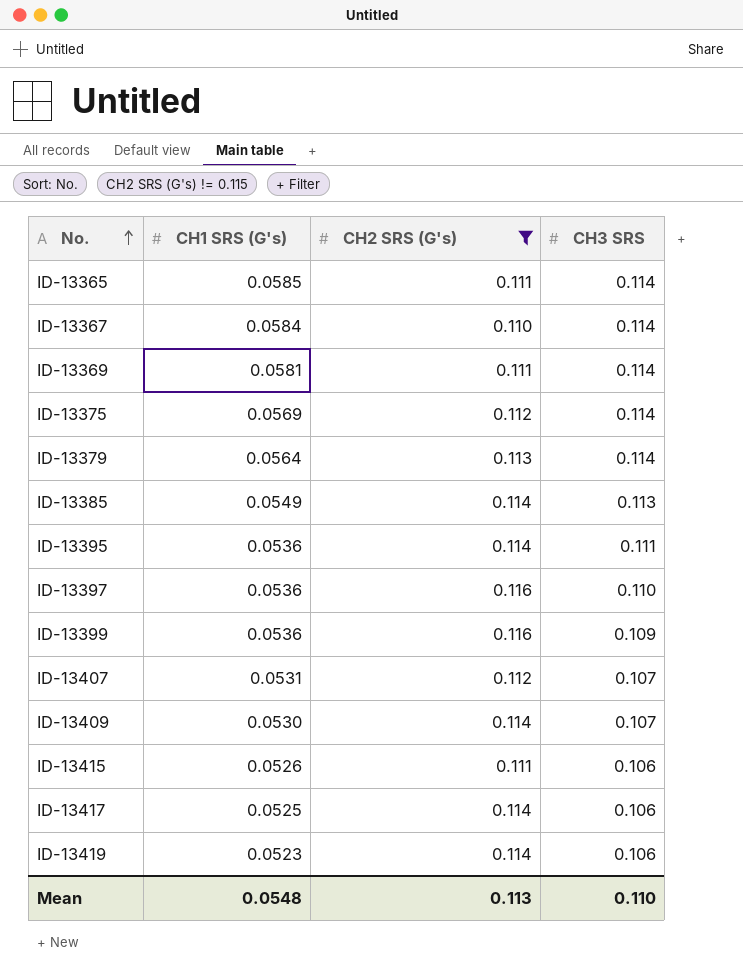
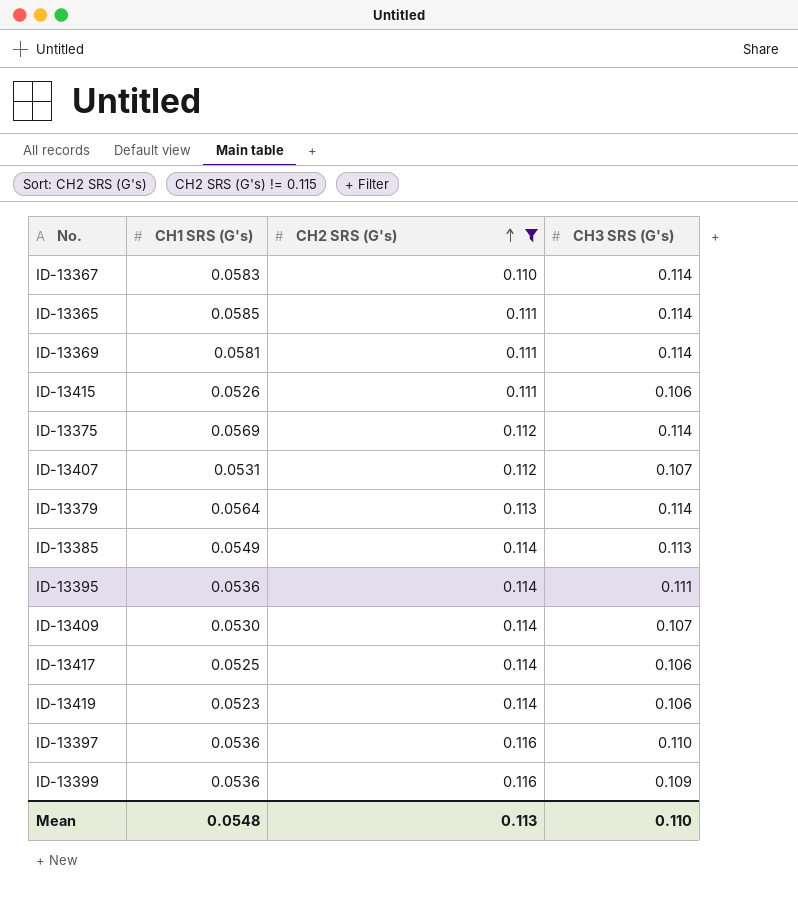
row order: No. ascending -> CH2 SRS (G's) ascending
column name: CH3 SRS -> CH3 SRS (G's)
ID-13367 | CH1 SRS (G's): 0.0584 -> 0.0583

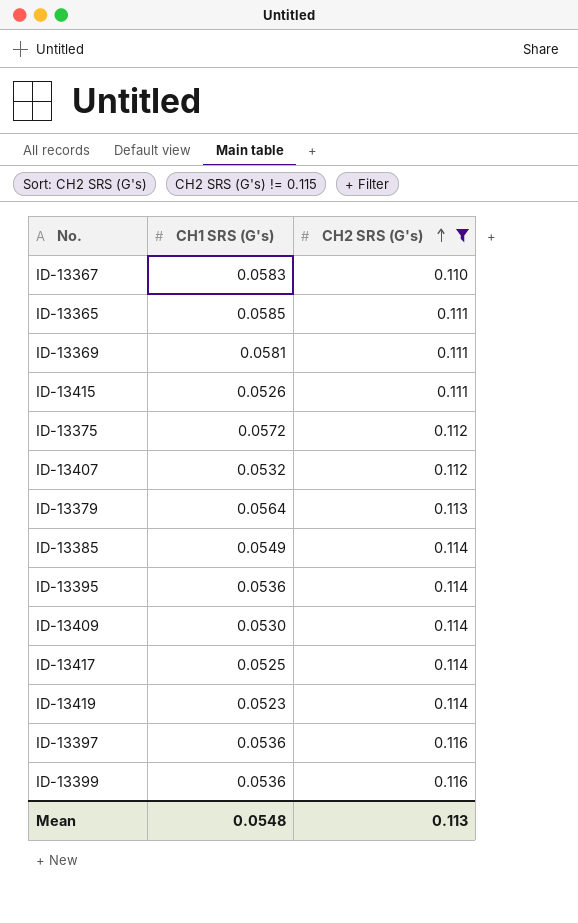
column CH3 SRS (G's) | position: 4 -> none
ID-13375 | CH1 SRS (G's): 0.0569 -> 0.0572
ID-13407 | CH1 SRS (G's): 0.0531 -> 0.0532

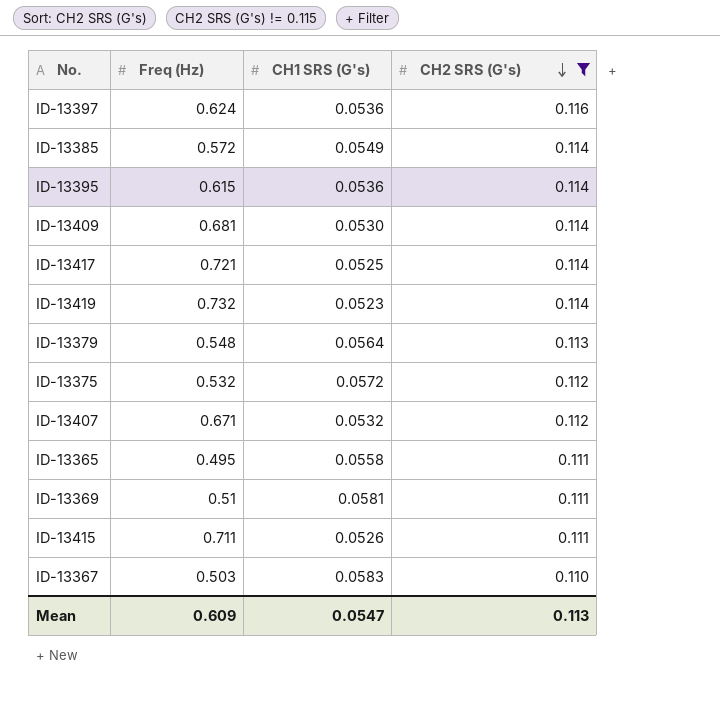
row order: CH2 SRS (G's) ascending -> CH2 SRS (G's) descending
column Freq (Hz) | position: none -> 2
row ID-13399: 0.0536 | 0.116 -> none
ID-13365 | CH1 SRS (G's): 0.0585 -> 0.0558
Mean | CH1 SRS (G's): 0.0548 -> 0.0547

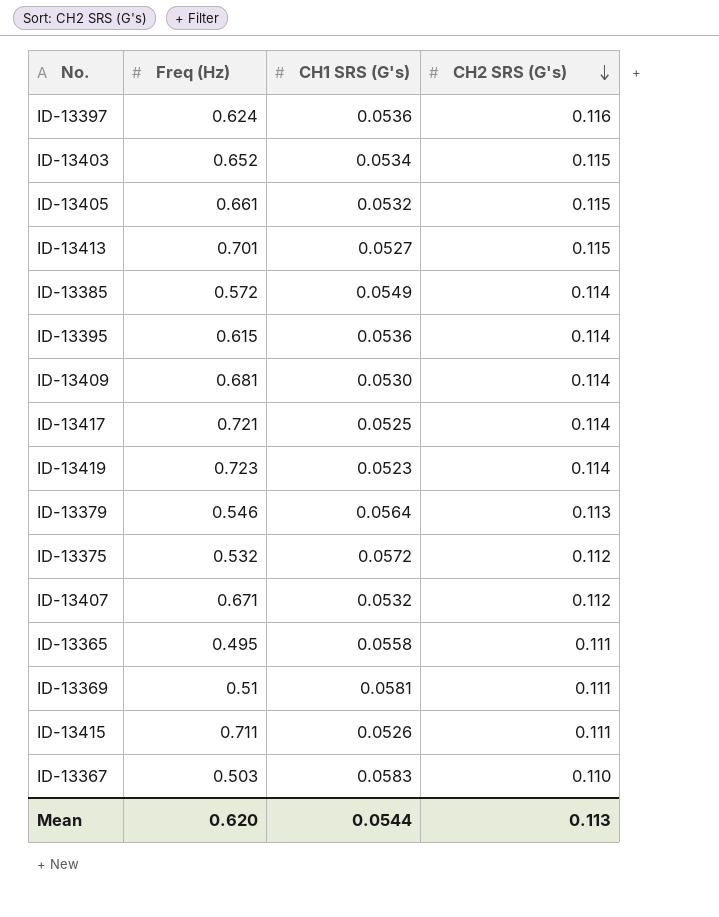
filter: CH2 SRS (G's) != 0.115 -> none
ID-13419 | Freq (Hz): 0.732 -> 0.723
ID-13379 | Freq (Hz): 0.548 -> 0.546
Mean | Freq (Hz): 0.609 -> 0.620
Mean | CH1 SRS (G's): 0.0547 -> 0.0544

